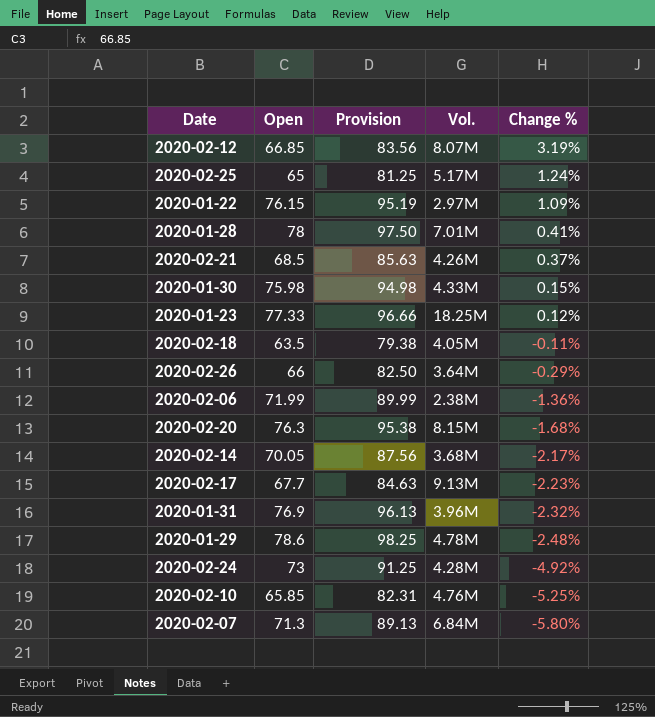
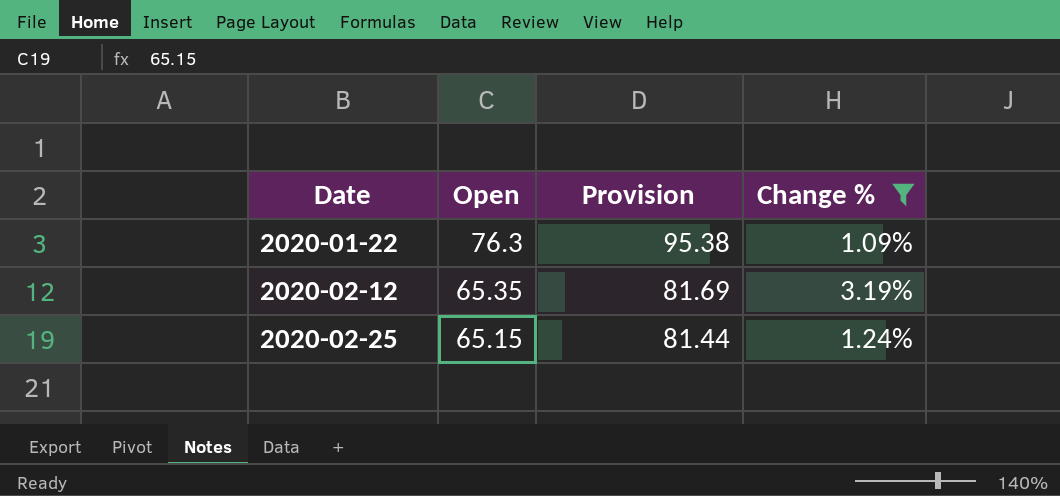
filter: none -> Change % >= 1.09%
row order: Change % descending -> Date ascending
column Vol. | position: 4 -> none
2020-01-22 | Open: 76.15 -> 76.3
2020-01-22 | Provision: 95.19 -> 95.38
2020-02-12 | Open: 66.85 -> 65.35
2020-02-12 | Provision: 83.56 -> 81.69
2020-02-25 | Open: 65 -> 65.15
2020-02-25 | Provision: 81.25 -> 81.44

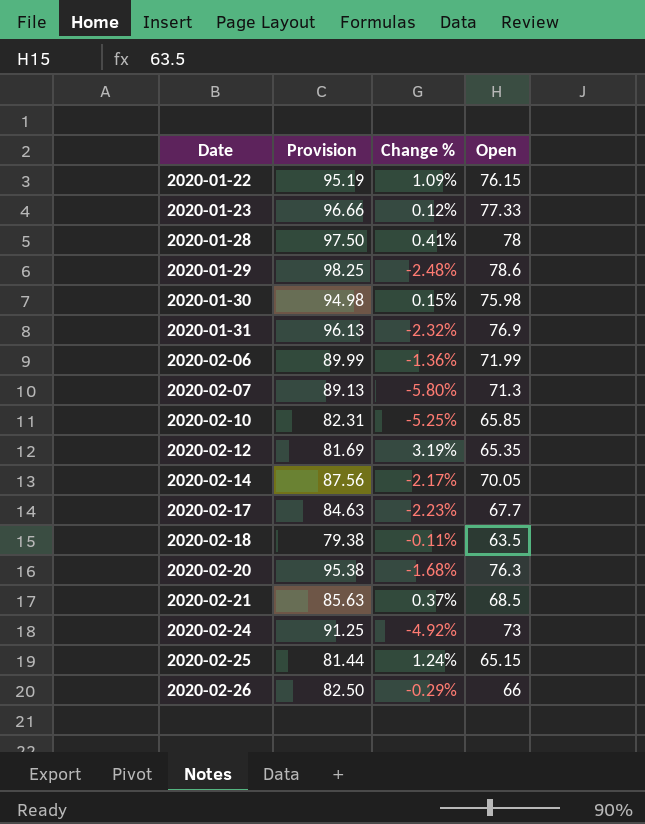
filter: Change % >= 1.09% -> none
column Open | position: 2 -> 4
2020-01-22 | Provision: 95.38 -> 95.19
2020-01-22 | Open: 76.3 -> 76.15

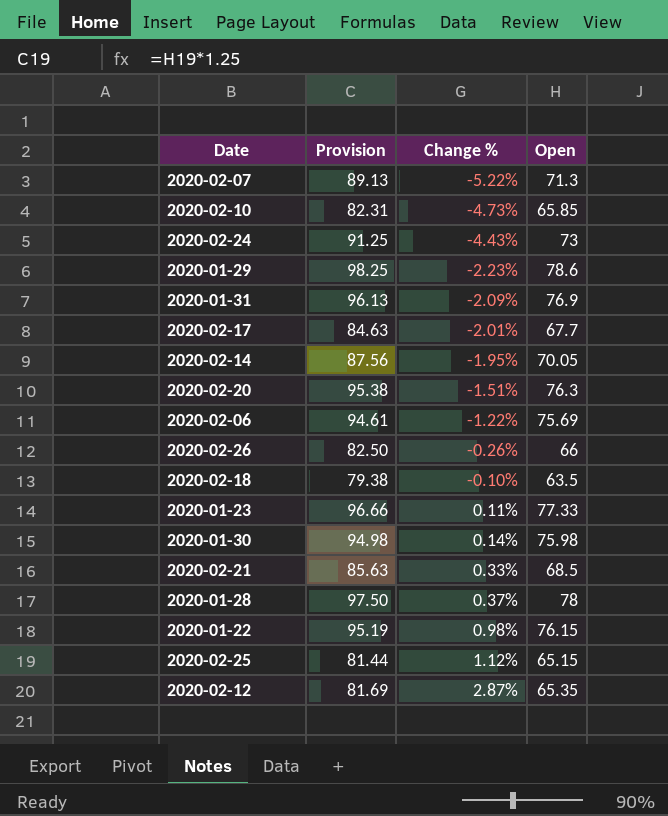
row order: Date ascending -> Change % ascending
2020-02-07 | Change %: -5.80% -> -5.22%
2020-02-10 | Change %: -5.25% -> -4.73%
2020-02-24 | Change %: -4.92% -> -4.43%
2020-01-29 | Change %: -2.48% -> -2.23%
2020-01-31 | Change %: -2.32% -> -2.09%
2020-02-17 | Change %: -2.23% -> -2.01%
2020-02-14 | Change %: -2.17% -> -1.95%
2020-02-20 | Change %: -1.68% -> -1.51%
2020-02-06 | Provision: 89.99 -> 94.61
2020-02-06 | Change %: -1.36% -> -1.22%
2020-02-06 | Open: 71.99 -> 75.69
2020-02-26 | Change %: -0.29% -> -0.26%
2020-02-18 | Change %: -0.11% -> -0.10%
2020-01-23 | Change %: 0.12% -> 0.11%
2020-01-30 | Change %: 0.15% -> 0.14%
2020-02-21 | Change %: 0.37% -> 0.33%
2020-01-28 | Change %: 0.41% -> 0.37%
2020-01-22 | Change %: 1.09% -> 0.98%
2020-02-25 | Change %: 1.24% -> 1.12%
2020-02-12 | Change %: 3.19% -> 2.87%

